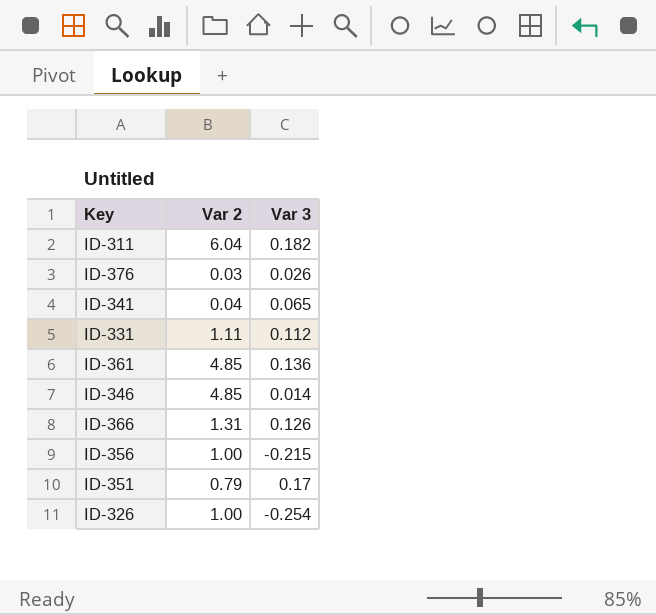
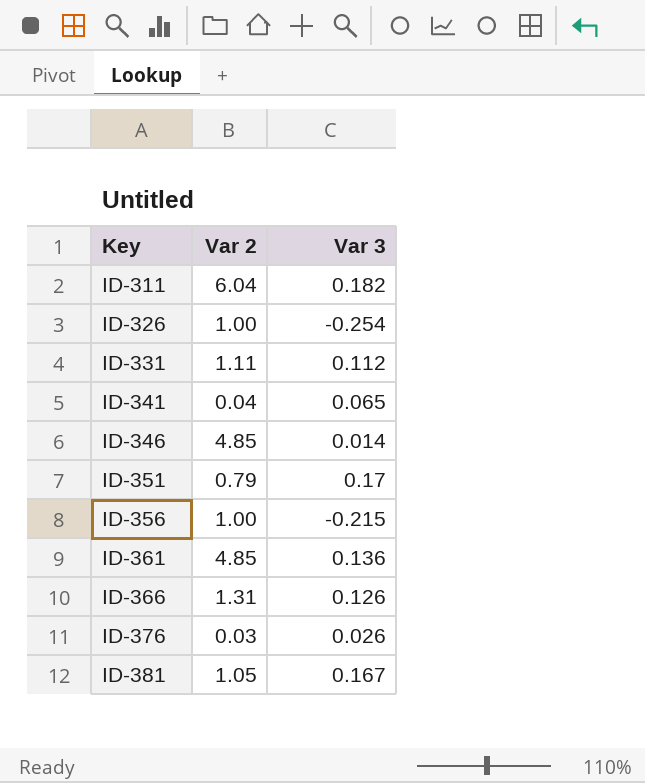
row order: none -> Key ascending
row ID-381: none -> 1.05 | 0.167

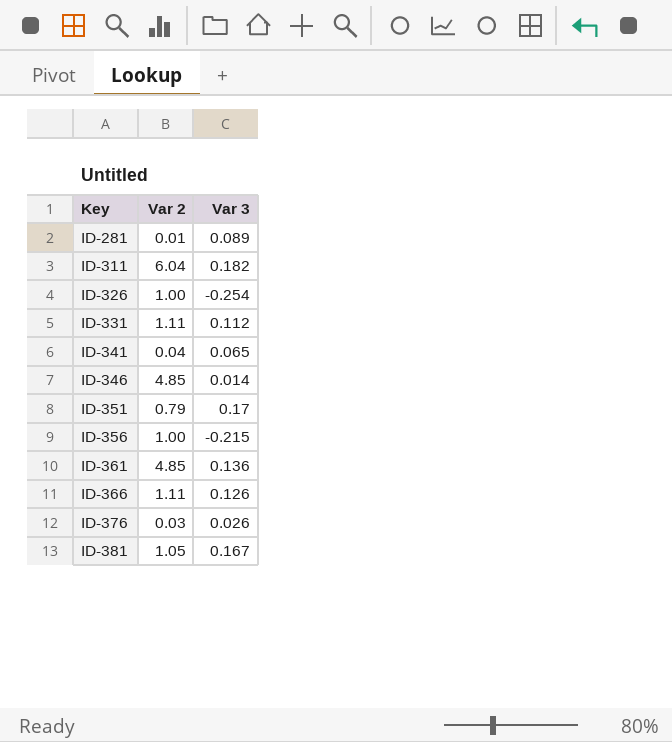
row ID-281: none -> 0.01 | 0.089
ID-366 | Var 2: 1.31 -> 1.11

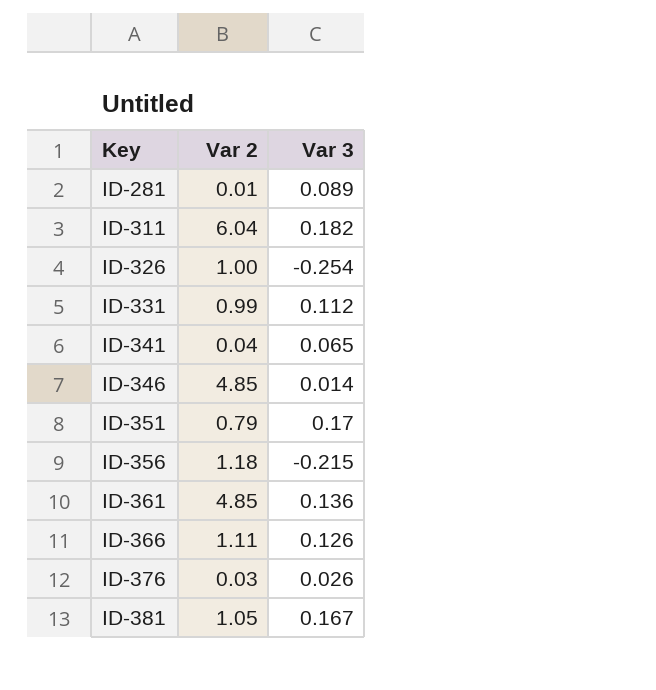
ID-331 | Var 2: 1.11 -> 0.99
ID-356 | Var 2: 1.00 -> 1.18

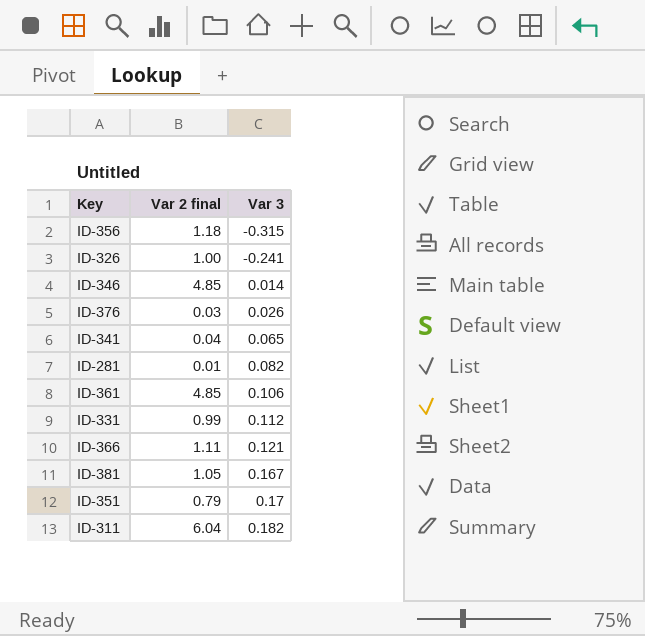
row order: Key ascending -> Var 3 ascending
column name: Var 2 -> Var 2 final
ID-356 | Var 3: -0.215 -> -0.315
ID-326 | Var 3: -0.254 -> -0.241
ID-281 | Var 3: 0.089 -> 0.082
ID-361 | Var 3: 0.136 -> 0.106
ID-366 | Var 3: 0.126 -> 0.121

